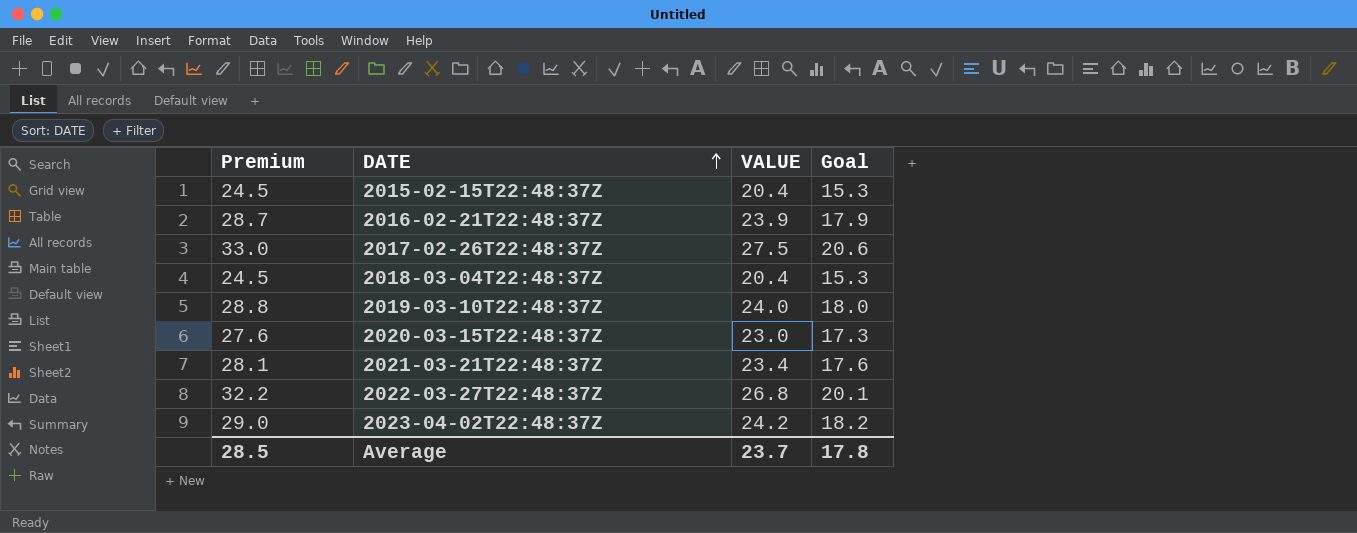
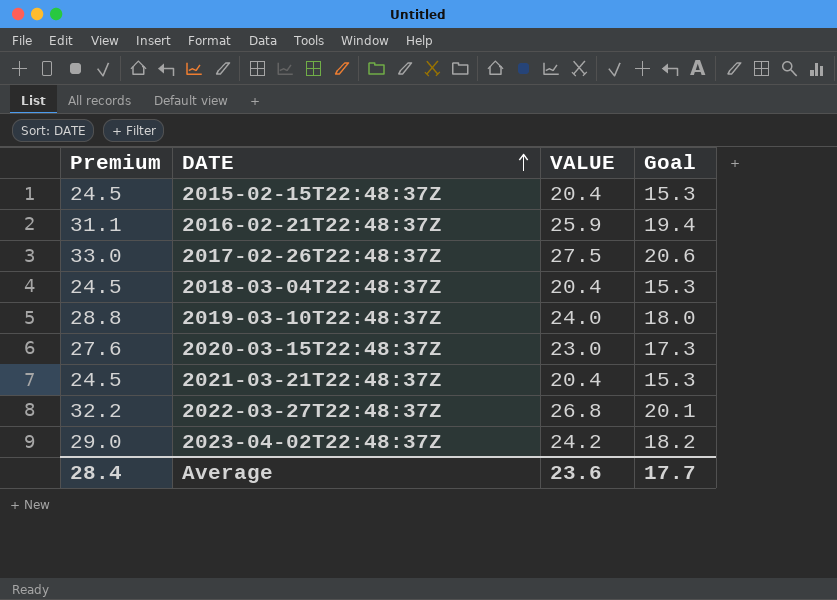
2016-02-21T22:48:37Z | Premium: 28.7 -> 31.1
2016-02-21T22:48:37Z | VALUE: 23.9 -> 25.9
2016-02-21T22:48:37Z | Goal: 17.9 -> 19.4
2021-03-21T22:48:37Z | Premium: 28.1 -> 24.5
2021-03-21T22:48:37Z | VALUE: 23.4 -> 20.4
2021-03-21T22:48:37Z | Goal: 17.6 -> 15.3
Average | Premium: 28.5 -> 28.4
Average | VALUE: 23.7 -> 23.6
Average | Goal: 17.8 -> 17.7

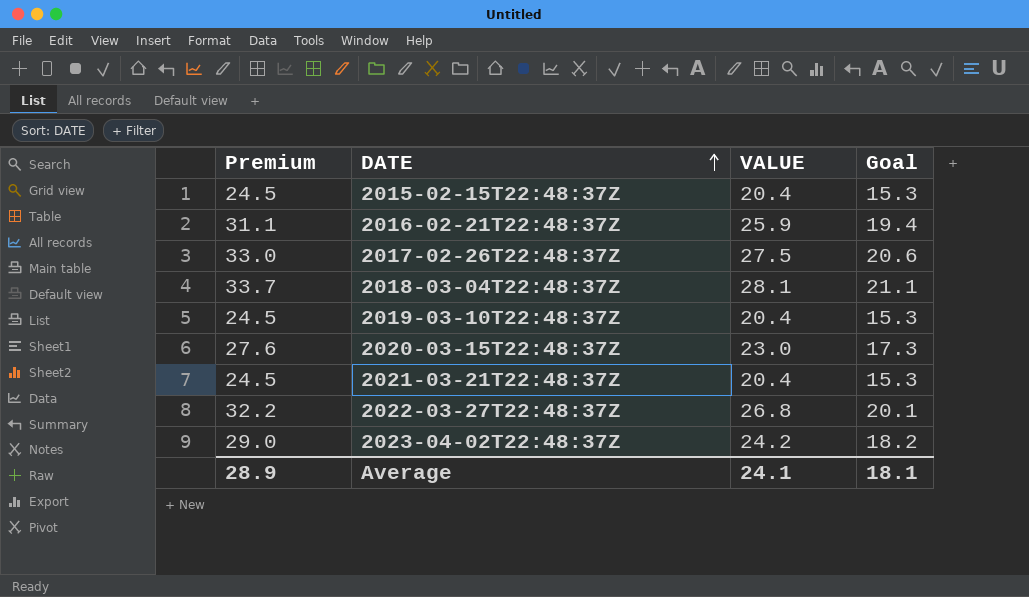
2018-03-04T22:48:37Z | Premium: 24.5 -> 33.7
2018-03-04T22:48:37Z | VALUE: 20.4 -> 28.1
2018-03-04T22:48:37Z | Goal: 15.3 -> 21.1
2019-03-10T22:48:37Z | Premium: 28.8 -> 24.5
2019-03-10T22:48:37Z | VALUE: 24.0 -> 20.4
2019-03-10T22:48:37Z | Goal: 18.0 -> 15.3
Average | Premium: 28.4 -> 28.9
Average | VALUE: 23.6 -> 24.1
Average | Goal: 17.7 -> 18.1

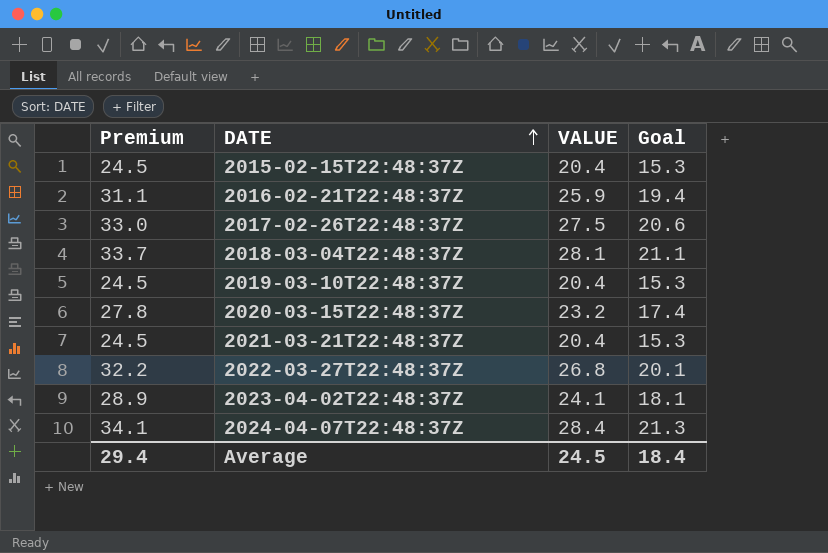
2020-03-15T22:48:37Z | Premium: 27.6 -> 27.8
2020-03-15T22:48:37Z | VALUE: 23.0 -> 23.2
2020-03-15T22:48:37Z | Goal: 17.3 -> 17.4
2023-04-02T22:48:37Z | Premium: 29.0 -> 28.9
2023-04-02T22:48:37Z | VALUE: 24.2 -> 24.1
2023-04-02T22:48:37Z | Goal: 18.2 -> 18.1
row 2024-04-07T22:48:37Z: none -> 34.1 | 28.4 | 21.3
Average | Premium: 28.9 -> 29.4
Average | VALUE: 24.1 -> 24.5
Average | Goal: 18.1 -> 18.4

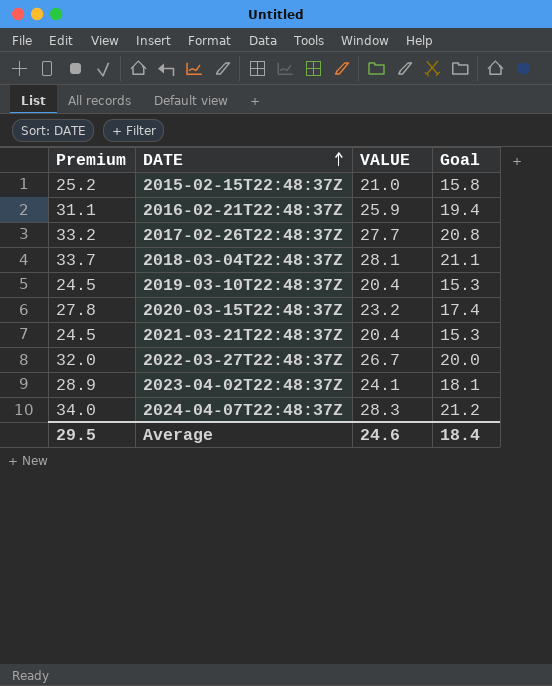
2015-02-15T22:48:37Z | Premium: 24.5 -> 25.2
2015-02-15T22:48:37Z | VALUE: 20.4 -> 21.0
2015-02-15T22:48:37Z | Goal: 15.3 -> 15.8
2017-02-26T22:48:37Z | Premium: 33.0 -> 33.2
2017-02-26T22:48:37Z | VALUE: 27.5 -> 27.7
2017-02-26T22:48:37Z | Goal: 20.6 -> 20.8
2022-03-27T22:48:37Z | Premium: 32.2 -> 32.0
2022-03-27T22:48:37Z | VALUE: 26.8 -> 26.7
2022-03-27T22:48:37Z | Goal: 20.1 -> 20.0
2024-04-07T22:48:37Z | Premium: 34.1 -> 34.0
2024-04-07T22:48:37Z | VALUE: 28.4 -> 28.3
2024-04-07T22:48:37Z | Goal: 21.3 -> 21.2
Average | Premium: 29.4 -> 29.5
Average | VALUE: 24.5 -> 24.6

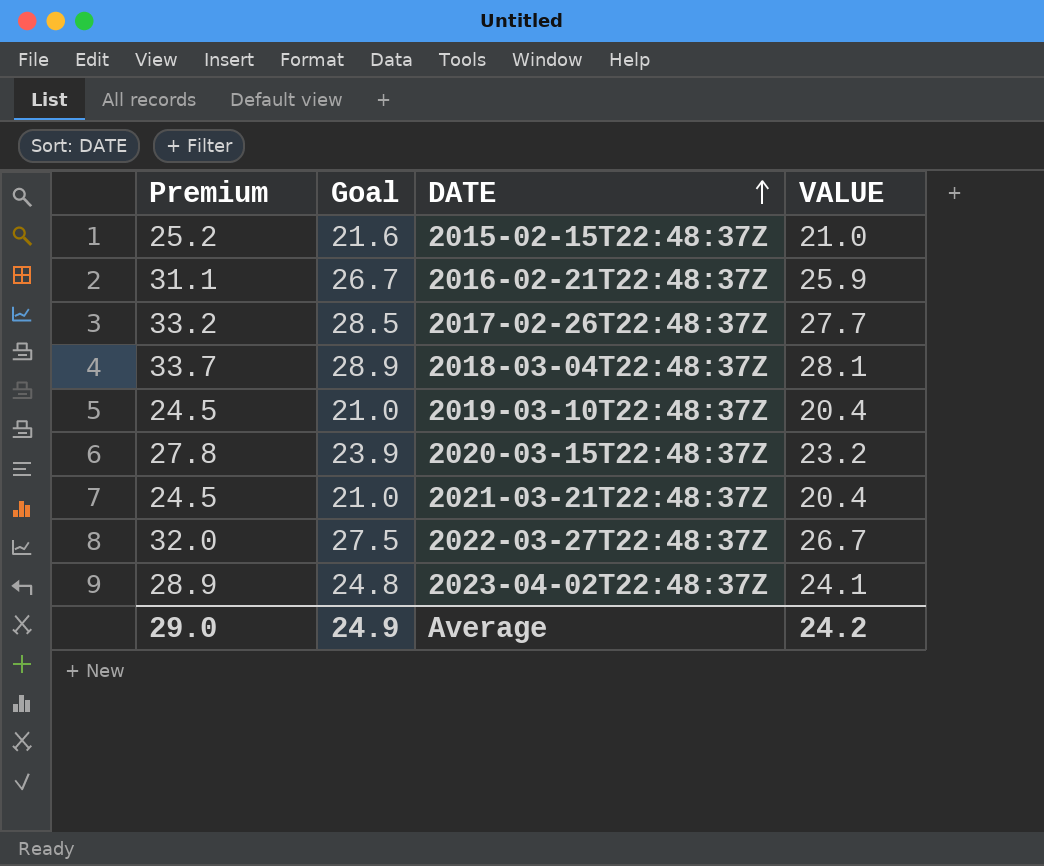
column Goal | formula: [VALUE] * 0.75 -> [VALUE] * 1.03
column Goal | position: 4 -> 2
row 2024-04-07T22:48:37Z: 34.0 | 28.3 | 21.2 -> none
Average | Premium: 29.5 -> 29.0
Average | Goal: 18.4 -> 24.9
Average | VALUE: 24.6 -> 24.2

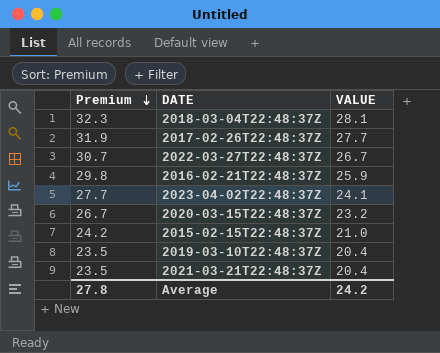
row order: DATE ascending -> Premium descending
column Goal | formula: [VALUE] * 1.03 -> none
column Premium | formula: [VALUE] * 1.2 -> [VALUE] * 1.15
Average | Premium: 29.0 -> 27.8

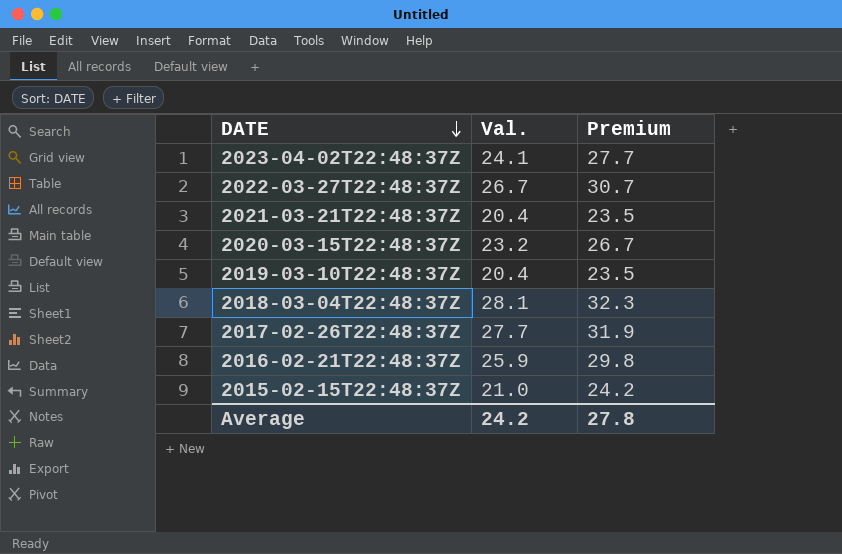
row order: Premium descending -> DATE descending
column name: VALUE -> Val.
column Premium | position: 1 -> 3

